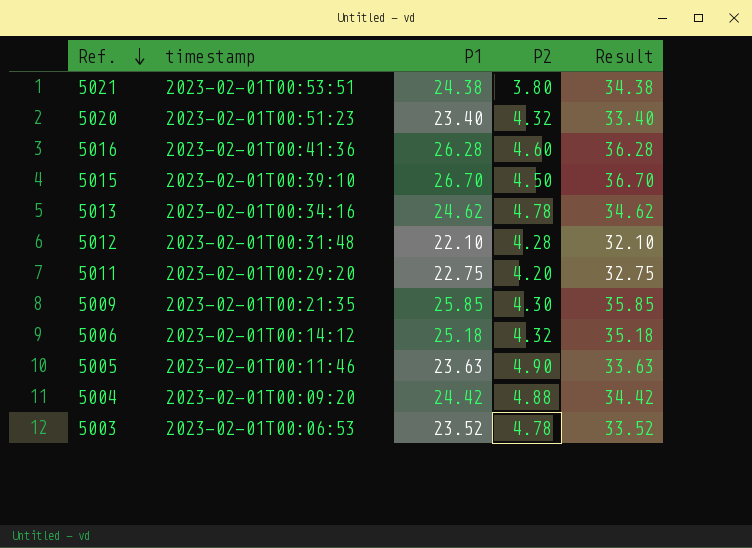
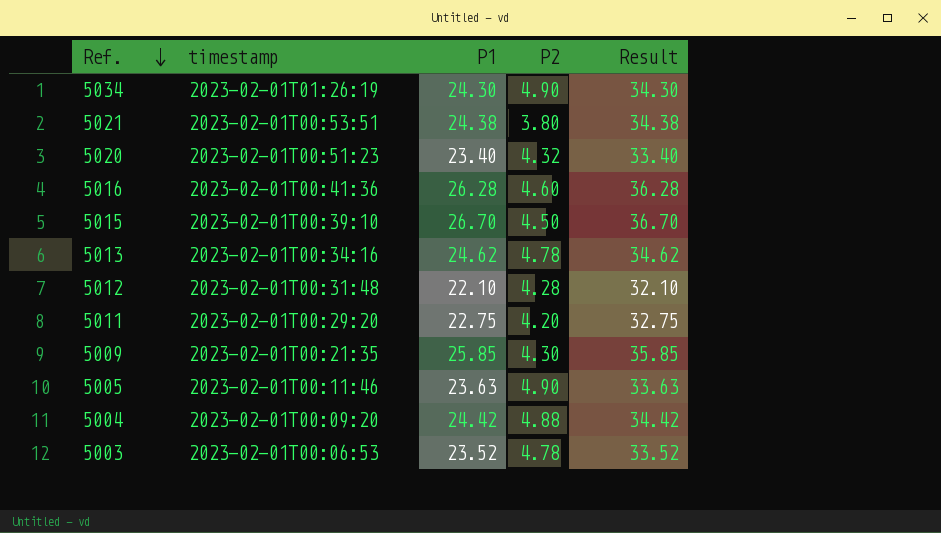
row 5006: 2023-02-01T00:14:12 | 25.18 | 4.32 | 35.18 -> none
row 5034: none -> 2023-02-01T01:26:19 | 24.30 | 4.90 | 34.30

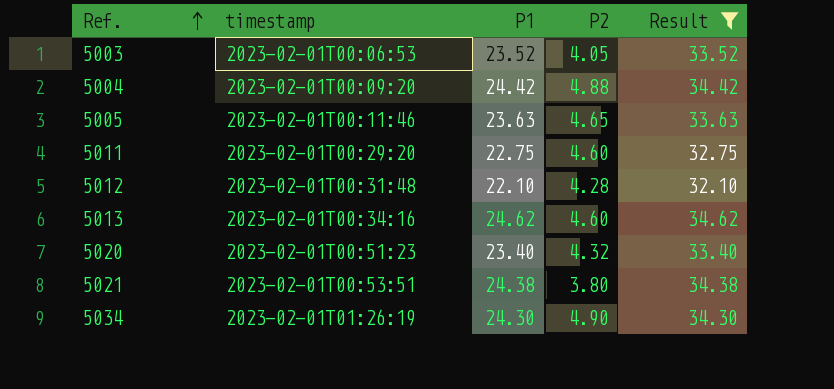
filter: none -> Result <= 34.62
row order: Ref. descending -> Ref. ascending
5003 | P2: 4.78 -> 4.05
5005 | P2: 4.90 -> 4.65
5011 | P2: 4.20 -> 4.60
5013 | P2: 4.78 -> 4.60

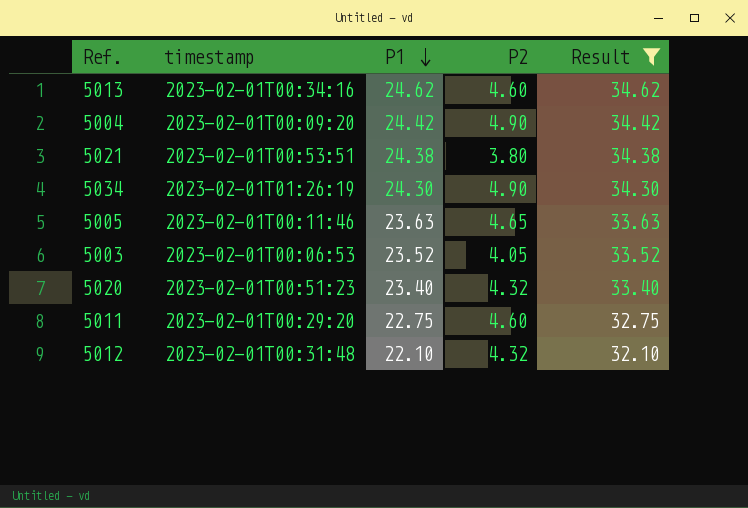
row order: Ref. ascending -> P1 descending
5004 | P2: 4.88 -> 4.90
5012 | P2: 4.28 -> 4.32

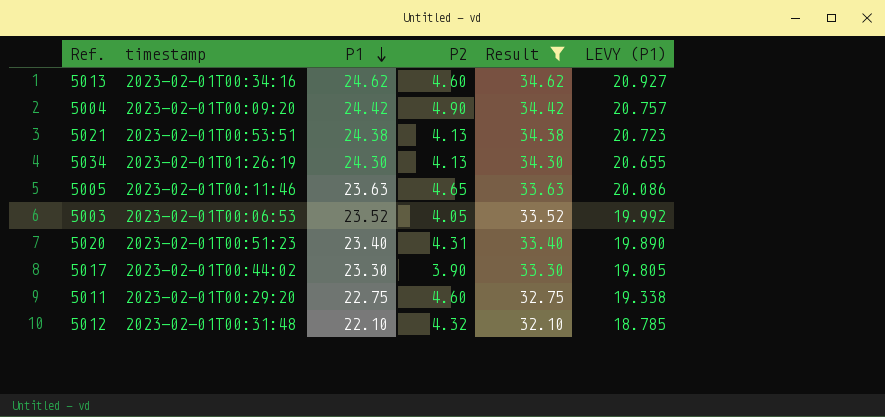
column LEVY (P1) | formula: none -> [P1] * 0.85
5021 | P2: 3.80 -> 4.13
5034 | P2: 4.90 -> 4.13
5020 | P2: 4.32 -> 4.31
row 5017: none -> 2023-02-01T00:44:02 | 23.30 | 3.90 | 33.30 | 19.805

